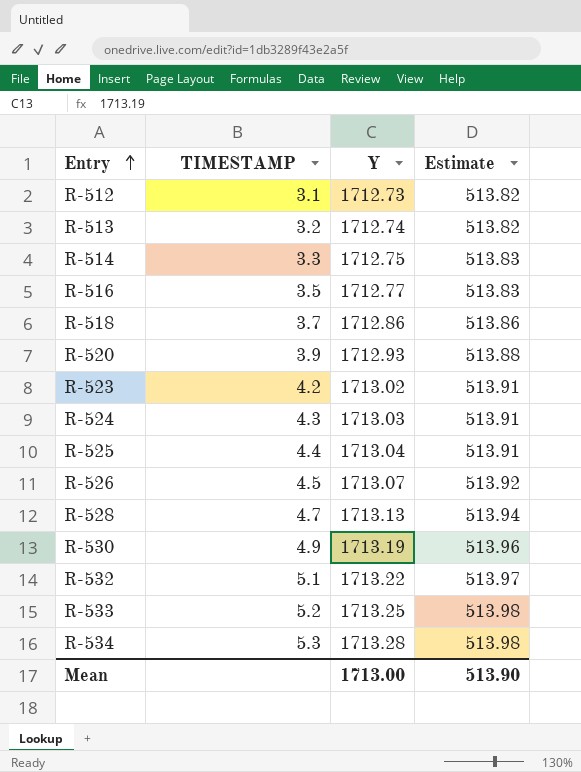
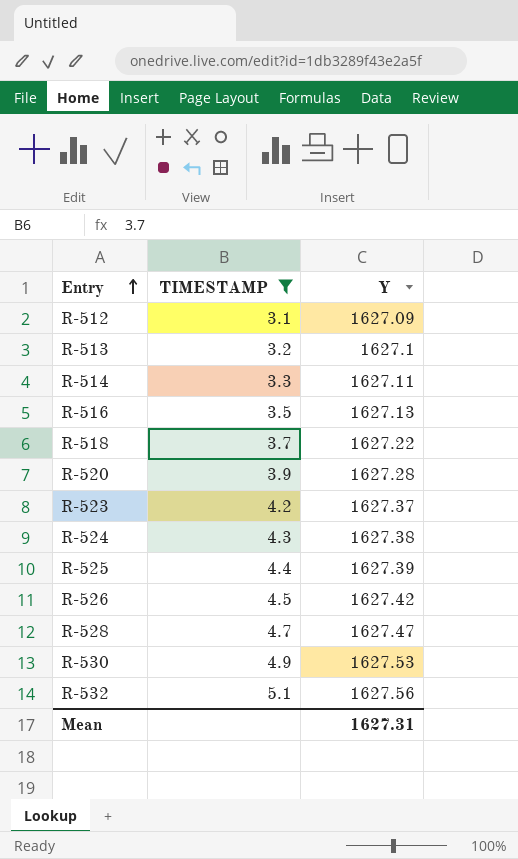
filter: none -> TIMESTAMP <= 5.1
column Estimate | formula: [Y] * 0.3 -> none
R-512 | Y: 1712.73 -> 1627.09
R-513 | Y: 1712.74 -> 1627.1
R-514 | Y: 1712.75 -> 1627.11
R-516 | Y: 1712.77 -> 1627.13
R-518 | Y: 1712.86 -> 1627.22
R-520 | Y: 1712.93 -> 1627.28
R-523 | Y: 1713.02 -> 1627.37
R-524 | Y: 1713.03 -> 1627.38
R-525 | Y: 1713.04 -> 1627.39
R-526 | Y: 1713.07 -> 1627.42
R-528 | Y: 1713.13 -> 1627.47
R-530 | Y: 1713.19 -> 1627.53
R-532 | Y: 1713.22 -> 1627.56
Mean | Y: 1713.00 -> 1627.31

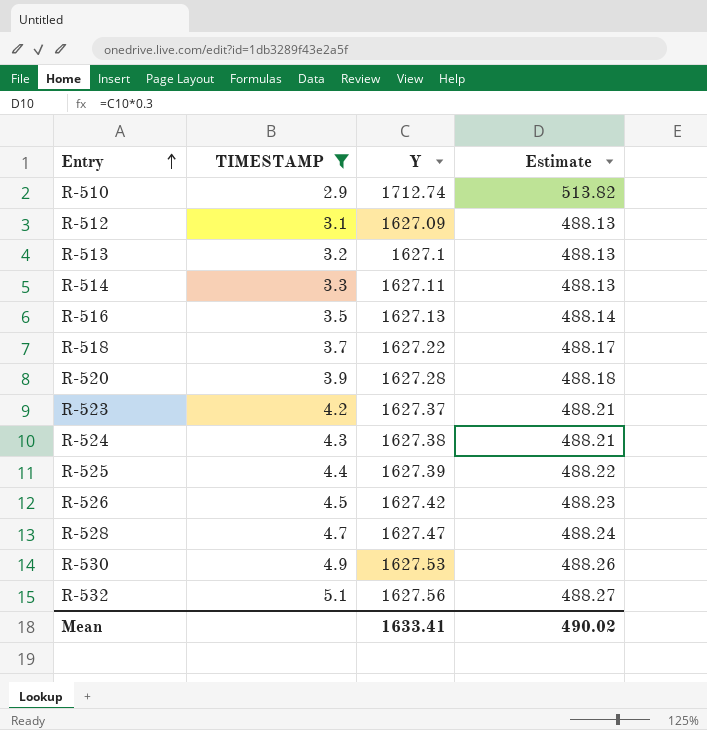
column Estimate | formula: none -> [Y] * 0.3
row R-510: none -> 2.9 | 1712.74 | 513.82
Mean | Y: 1627.31 -> 1633.41

